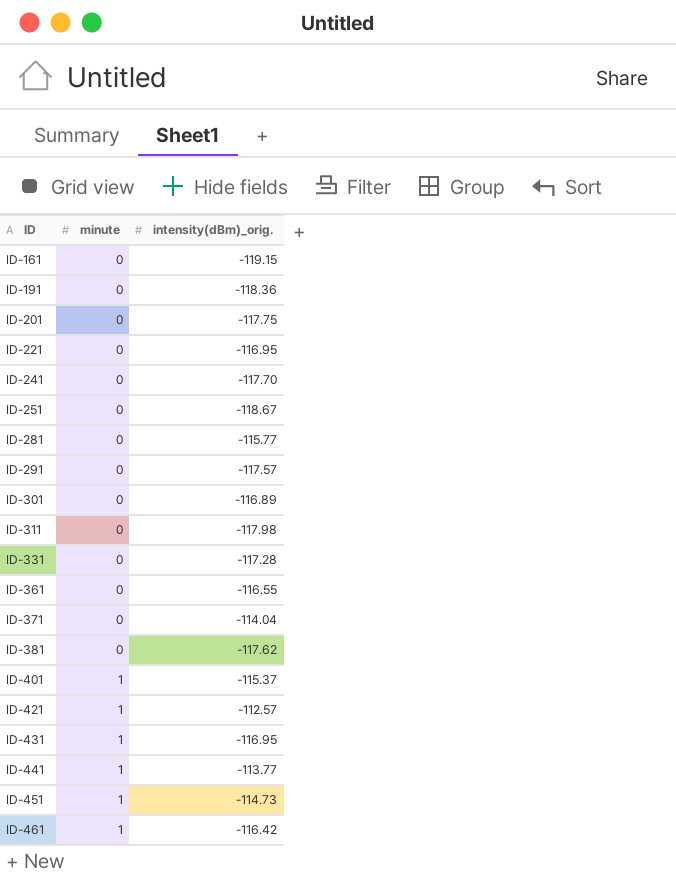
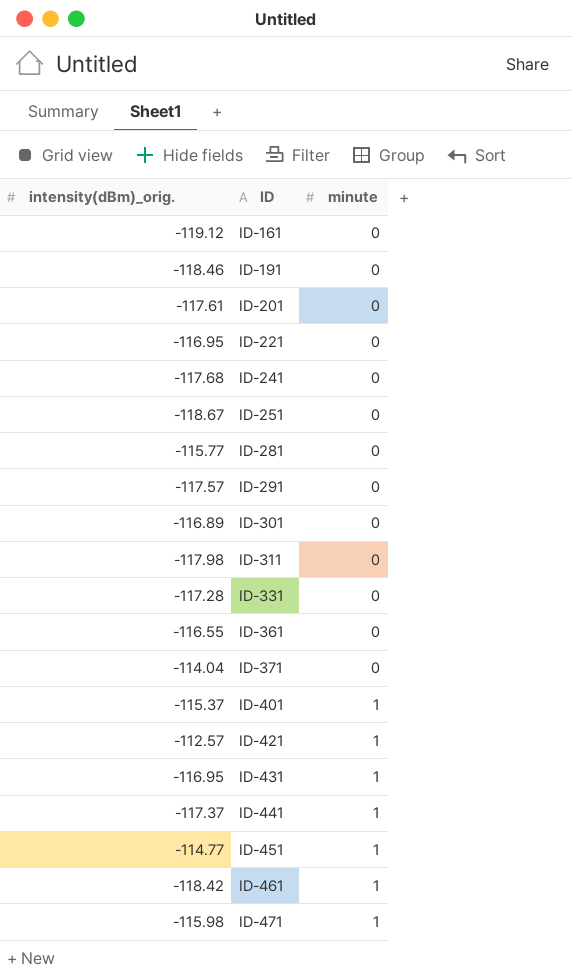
column intensity(dBm)_orig. | position: 3 -> 1
row ID-381: 0 | -117.62 -> none
ID-161 | intensity(dBm)_orig.: -119.15 -> -119.12
ID-191 | intensity(dBm)_orig.: -118.36 -> -118.46
ID-201 | intensity(dBm)_orig.: -117.75 -> -117.61
ID-241 | intensity(dBm)_orig.: -117.70 -> -117.68
ID-441 | intensity(dBm)_orig.: -113.77 -> -117.37
ID-451 | intensity(dBm)_orig.: -114.73 -> -114.77
ID-461 | intensity(dBm)_orig.: -116.42 -> -118.42
row ID-471: none -> -115.98 | 1

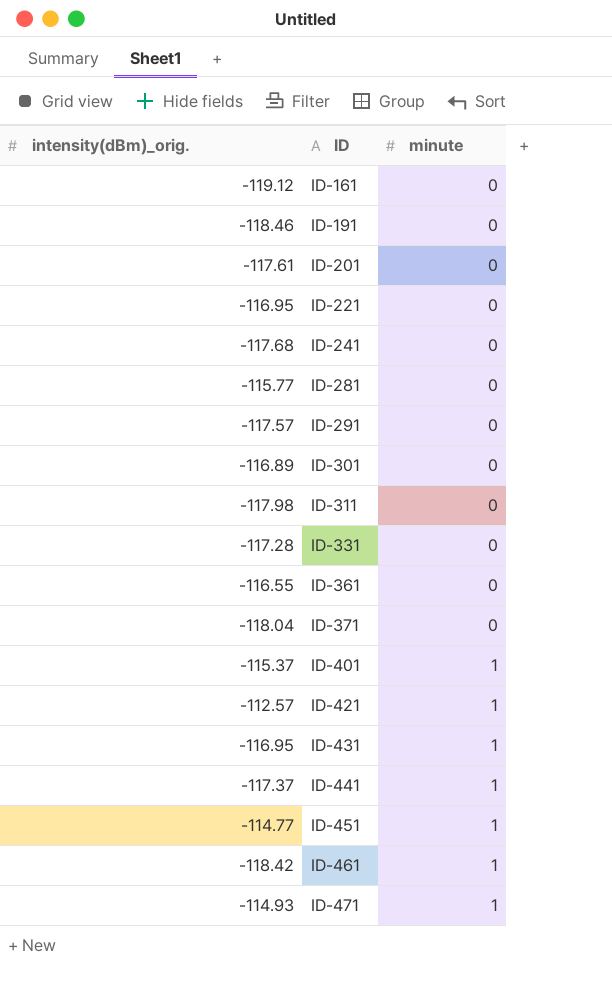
row ID-251: -118.67 | 0 -> none
ID-371 | intensity(dBm)_orig.: -114.04 -> -118.04
ID-471 | intensity(dBm)_orig.: -115.98 -> -114.93

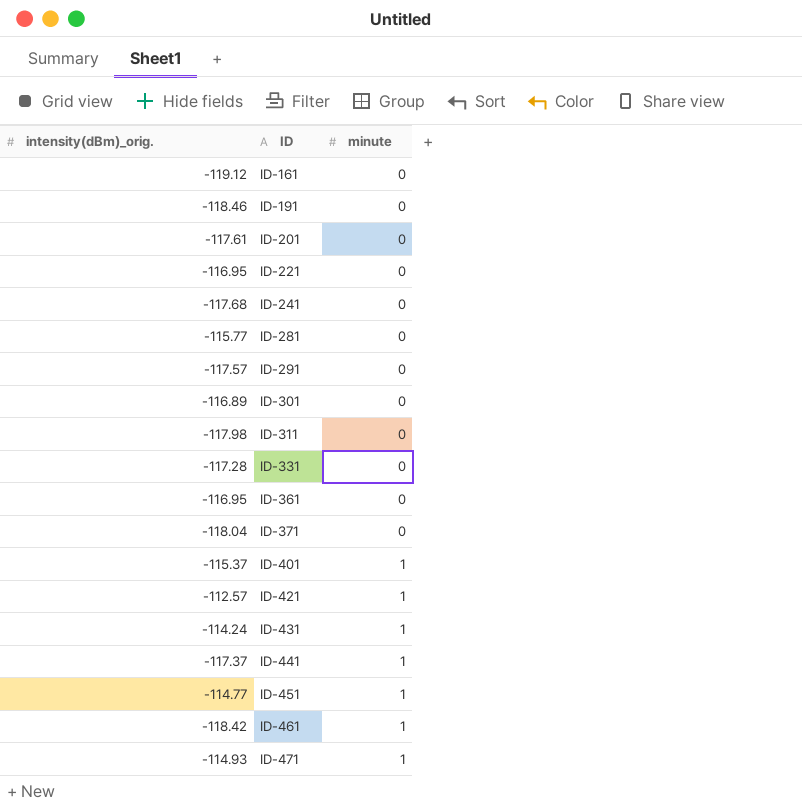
ID-361 | intensity(dBm)_orig.: -116.55 -> -116.95
ID-431 | intensity(dBm)_orig.: -116.95 -> -114.24

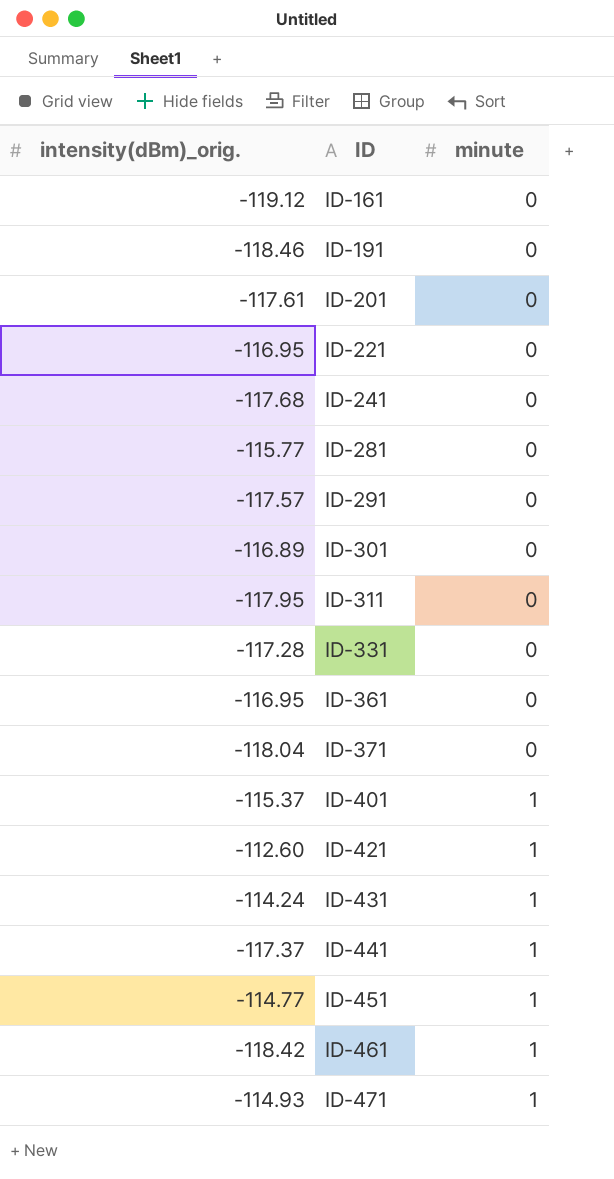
ID-311 | intensity(dBm)_orig.: -117.98 -> -117.95
ID-421 | intensity(dBm)_orig.: -112.57 -> -112.60

